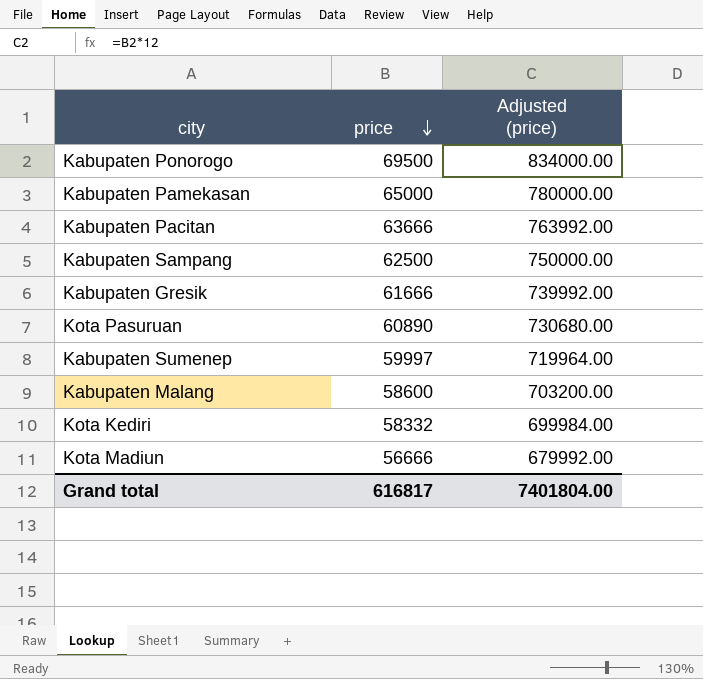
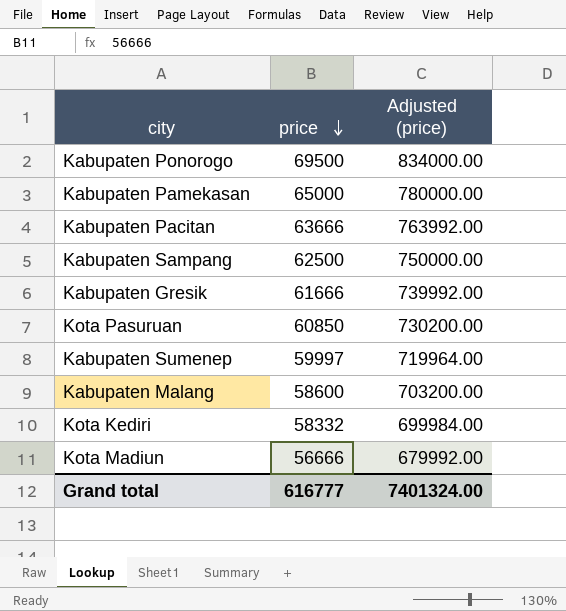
Kota Pasuruan | price: 60890 -> 60850
Kota Pasuruan | Adjusted (price): 730680.00 -> 730200.00
Grand total | price: 616817 -> 616777
Grand total | Adjusted (price): 7401804.00 -> 7401324.00

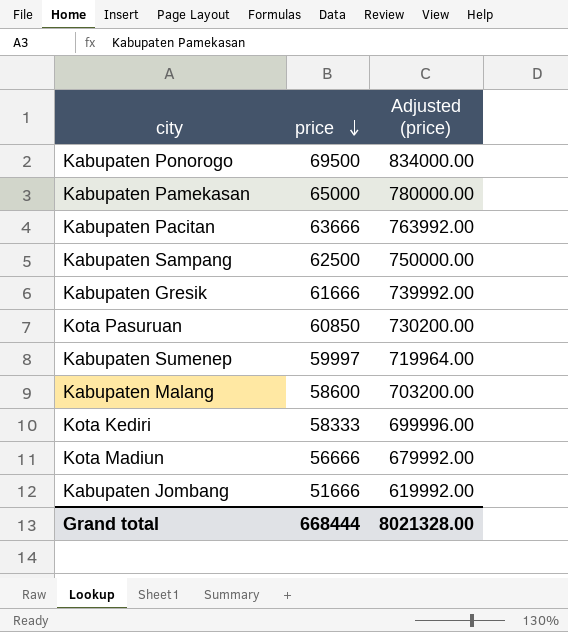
Kota Kediri | price: 58332 -> 58333
Kota Kediri | Adjusted (price): 699984.00 -> 699996.00
row Kabupaten Jombang: none -> 51666 | 619992.00
Grand total | price: 616777 -> 668444
Grand total | Adjusted (price): 7401324.00 -> 8021328.00

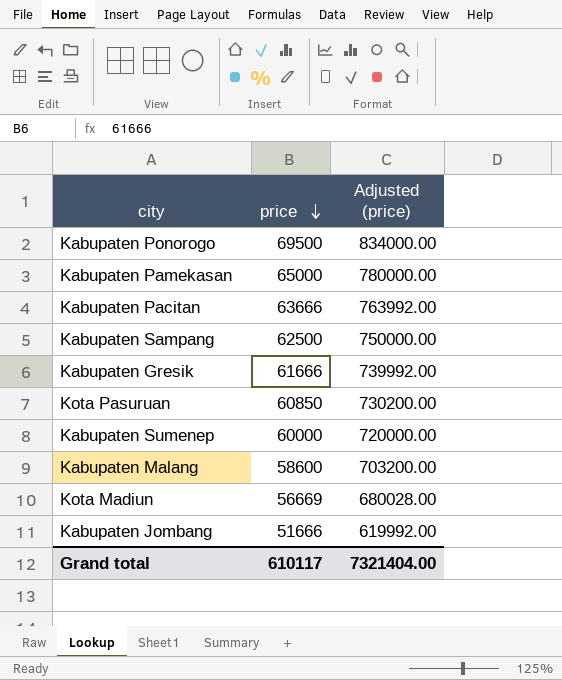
row Kota Kediri: 58333 | 699996.00 -> none
Kabupaten Sumenep | price: 59997 -> 60000
Kabupaten Sumenep | Adjusted (price): 719964.00 -> 720000.00
Kota Madiun | price: 56666 -> 56669
Kota Madiun | Adjusted (price): 679992.00 -> 680028.00
Grand total | price: 668444 -> 610117
Grand total | Adjusted (price): 8021328.00 -> 7321404.00

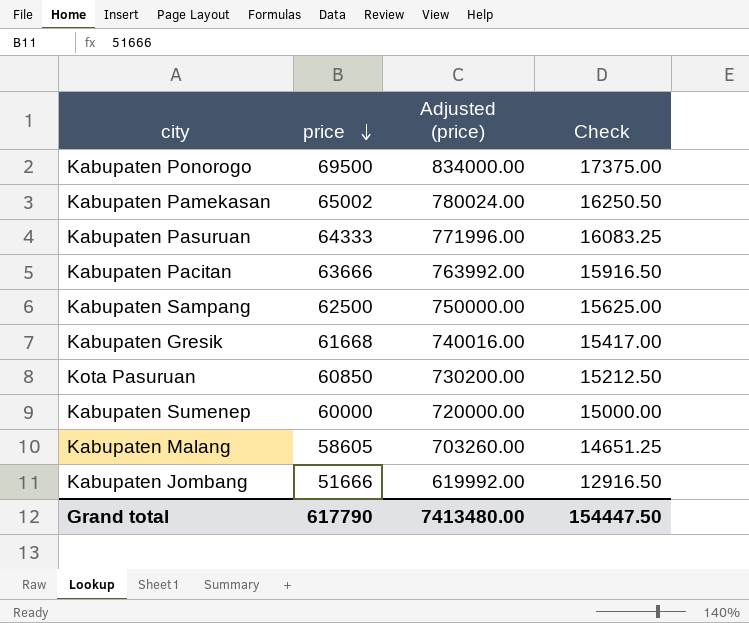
column Check | formula: none -> [price] * 0.25
row Kota Madiun: 56669 | 680028.00 -> none
Kabupaten Pamekasan | price: 65000 -> 65002
Kabupaten Pamekasan | Adjusted (price): 780000.00 -> 780024.00
row Kabupaten Pasuruan: none -> 64333 | 771996.00 | 16083.25
Kabupaten Gresik | price: 61666 -> 61668
Kabupaten Gresik | Adjusted (price): 739992.00 -> 740016.00
Kabupaten Malang | price: 58600 -> 58605
Kabupaten Malang | Adjusted (price): 703200.00 -> 703260.00
Grand total | price: 610117 -> 617790
Grand total | Adjusted (price): 7321404.00 -> 7413480.00

